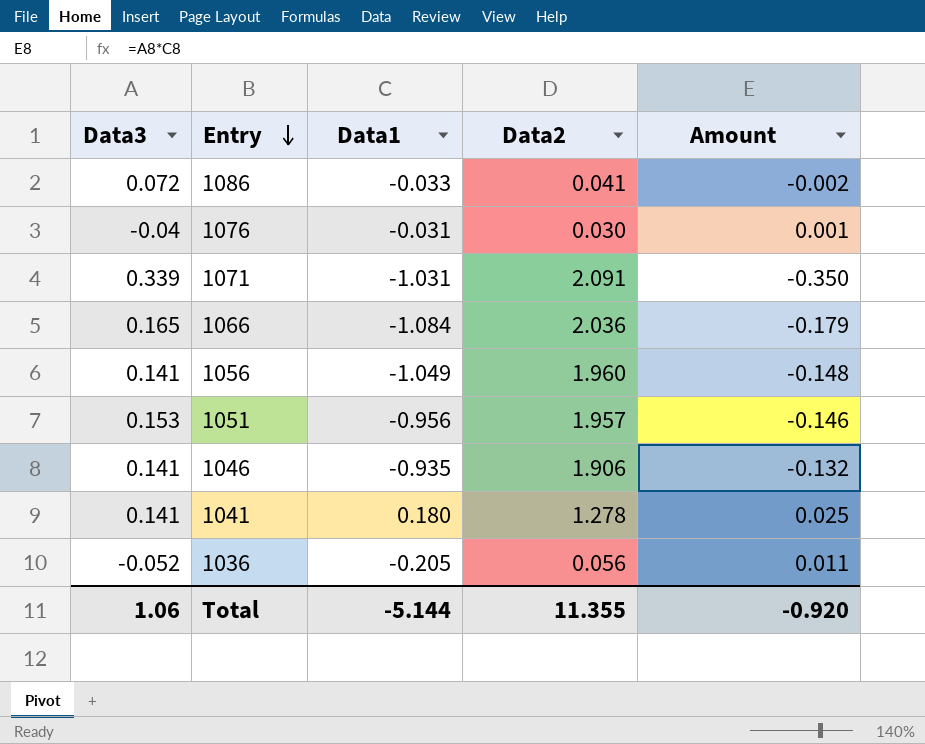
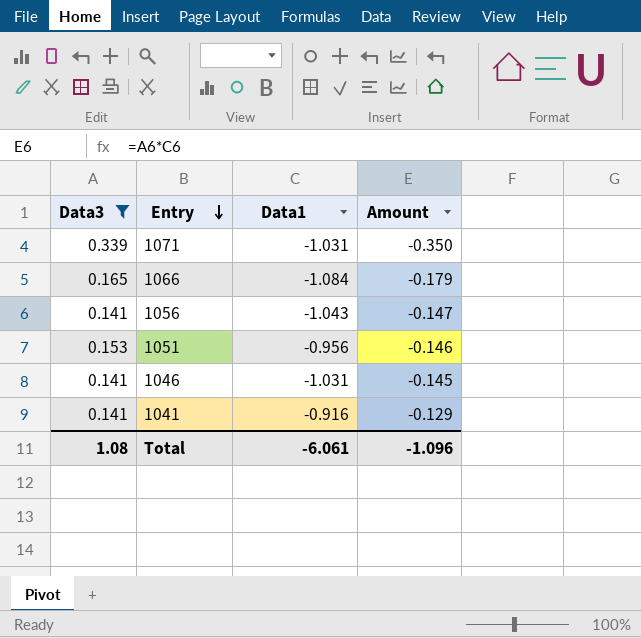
filter: none -> Data3 >= 0.141
column Data2 | position: 4 -> none
1056 | Data1: -1.049 -> -1.043
1056 | Amount: -0.148 -> -0.147
1046 | Data1: -0.935 -> -1.031
1046 | Amount: -0.132 -> -0.145
1041 | Data1: 0.180 -> -0.916
1041 | Amount: 0.025 -> -0.129
Total | Data3: 1.06 -> 1.08
Total | Data1: -5.144 -> -6.061
Total | Amount: -0.920 -> -1.096

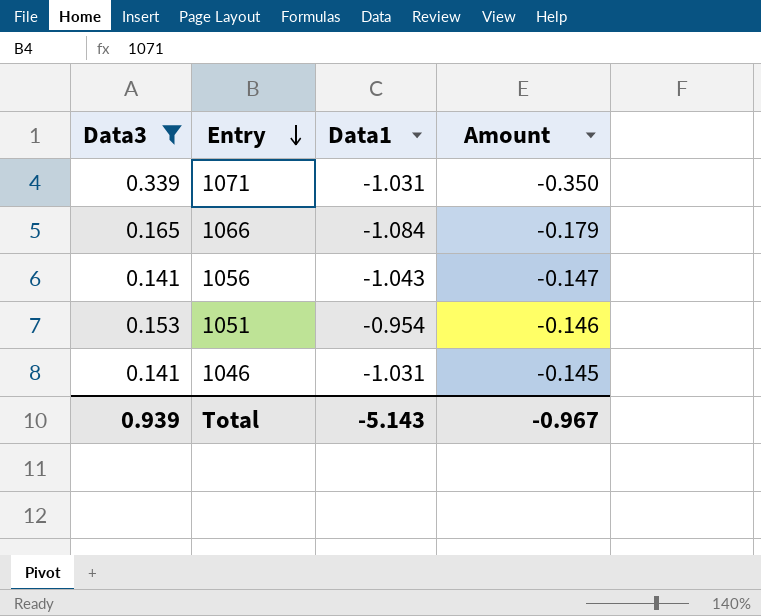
row 1041: 0.141 | -0.916 | -0.129 -> none
1051 | Data1: -0.956 -> -0.954
Total | Data3: 1.08 -> 0.939
Total | Data1: -6.061 -> -5.143
Total | Amount: -1.096 -> -0.967

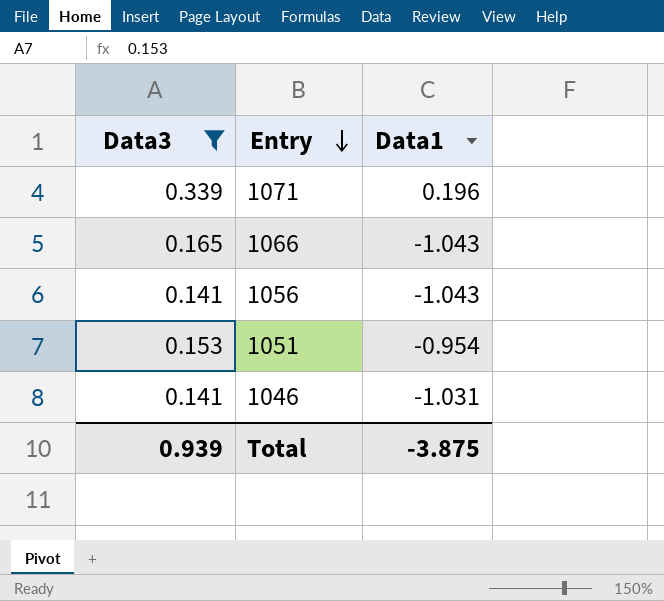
column Amount | formula: [Data3] * [Data1] -> none
1071 | Data1: -1.031 -> 0.196
1066 | Data1: -1.084 -> -1.043
Total | Data1: -5.143 -> -3.875

